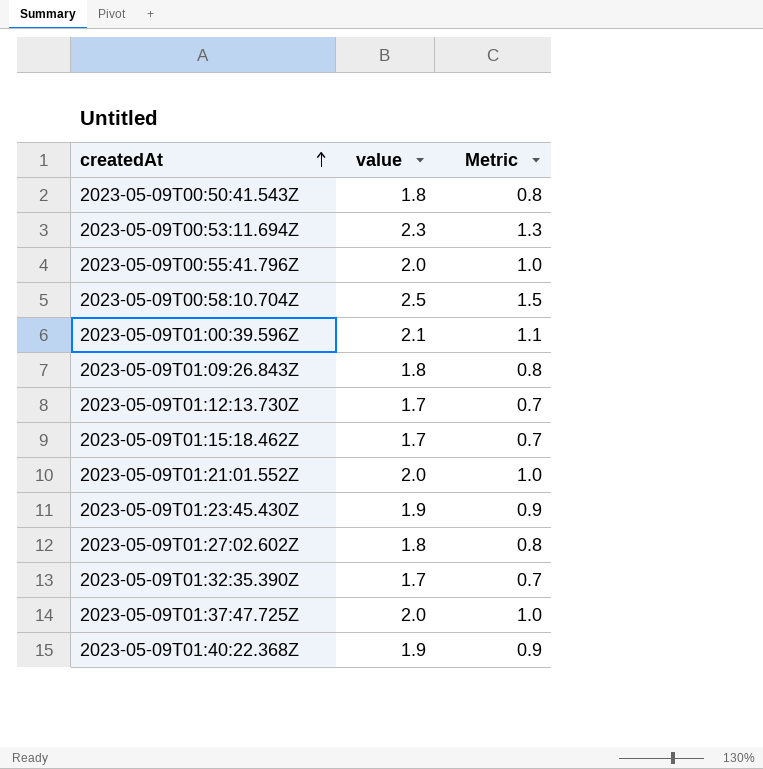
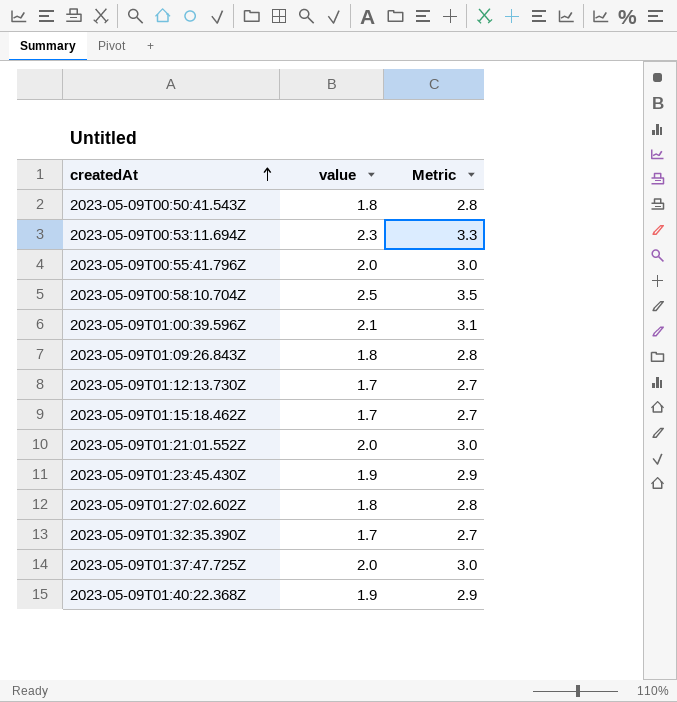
column Metric | formula: [value] - 1 -> [value] + 1

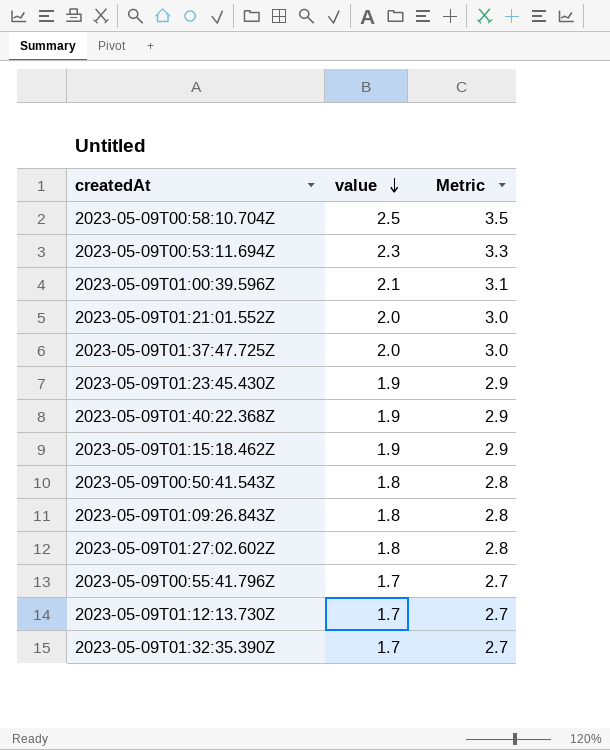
row order: createdAt ascending -> value descending
2023-05-09T01:15:18.462Z | value: 1.7 -> 1.9
2023-05-09T01:15:18.462Z | Metric: 2.7 -> 2.9
2023-05-09T00:55:41.796Z | value: 2.0 -> 1.7
2023-05-09T00:55:41.796Z | Metric: 3.0 -> 2.7

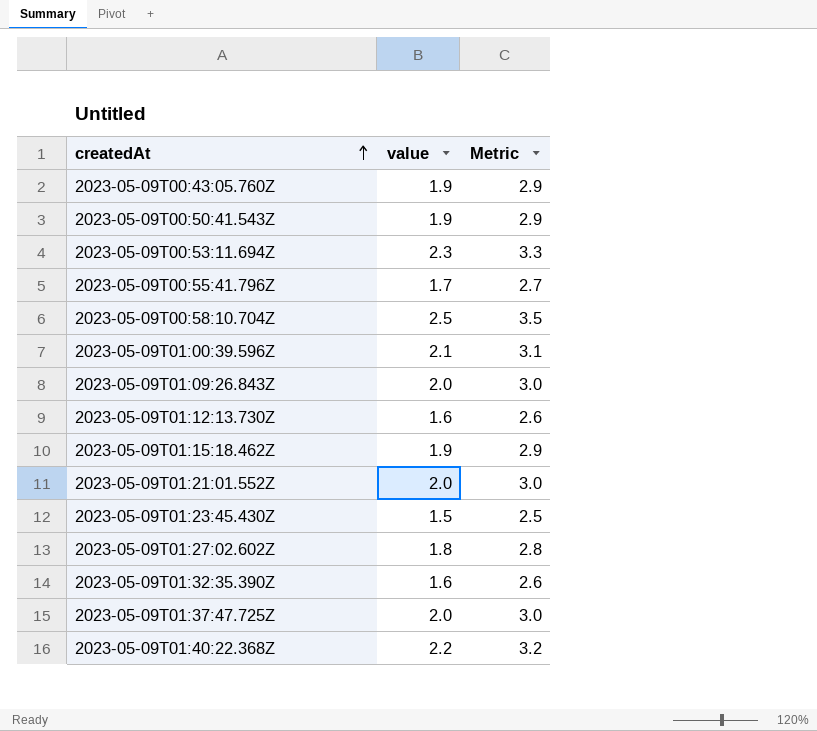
row order: value descending -> createdAt ascending
row 2023-05-09T00:43:05.760Z: none -> 1.9 | 2.9
2023-05-09T00:50:41.543Z | value: 1.8 -> 1.9
2023-05-09T00:50:41.543Z | Metric: 2.8 -> 2.9
2023-05-09T01:09:26.843Z | value: 1.8 -> 2.0
2023-05-09T01:09:26.843Z | Metric: 2.8 -> 3.0
2023-05-09T01:12:13.730Z | value: 1.7 -> 1.6
2023-05-09T01:12:13.730Z | Metric: 2.7 -> 2.6
2023-05-09T01:23:45.430Z | value: 1.9 -> 1.5
2023-05-09T01:23:45.430Z | Metric: 2.9 -> 2.5
2023-05-09T01:32:35.390Z | value: 1.7 -> 1.6
2023-05-09T01:32:35.390Z | Metric: 2.7 -> 2.6
2023-05-09T01:40:22.368Z | value: 1.9 -> 2.2
2023-05-09T01:40:22.368Z | Metric: 2.9 -> 3.2

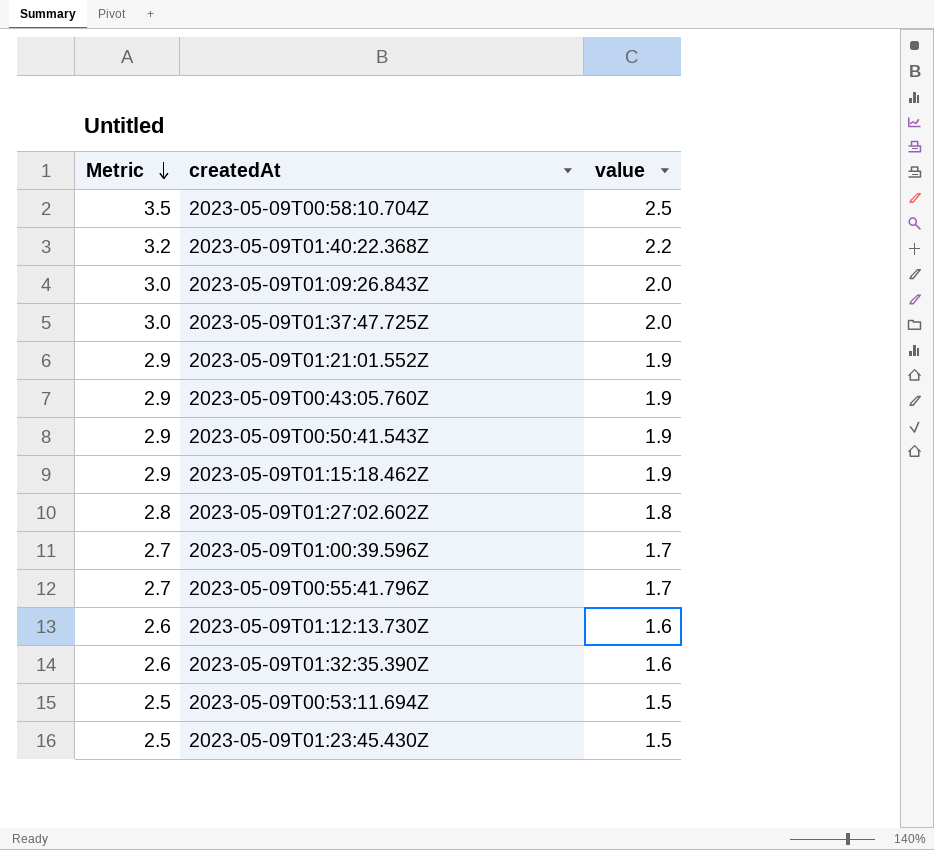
row order: createdAt ascending -> Metric descending
column Metric | position: 3 -> 1
2023-05-09T01:21:01.552Z | Metric: 3.0 -> 2.9
2023-05-09T01:21:01.552Z | value: 2.0 -> 1.9
2023-05-09T01:00:39.596Z | Metric: 3.1 -> 2.7
2023-05-09T01:00:39.596Z | value: 2.1 -> 1.7
2023-05-09T00:53:11.694Z | Metric: 3.3 -> 2.5
2023-05-09T00:53:11.694Z | value: 2.3 -> 1.5

